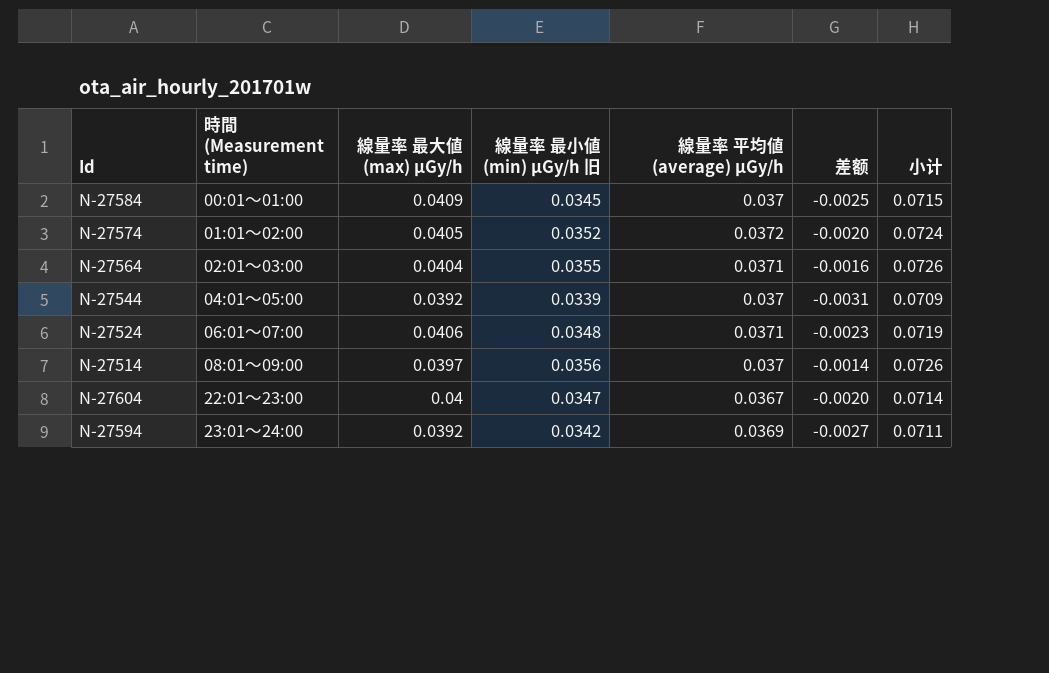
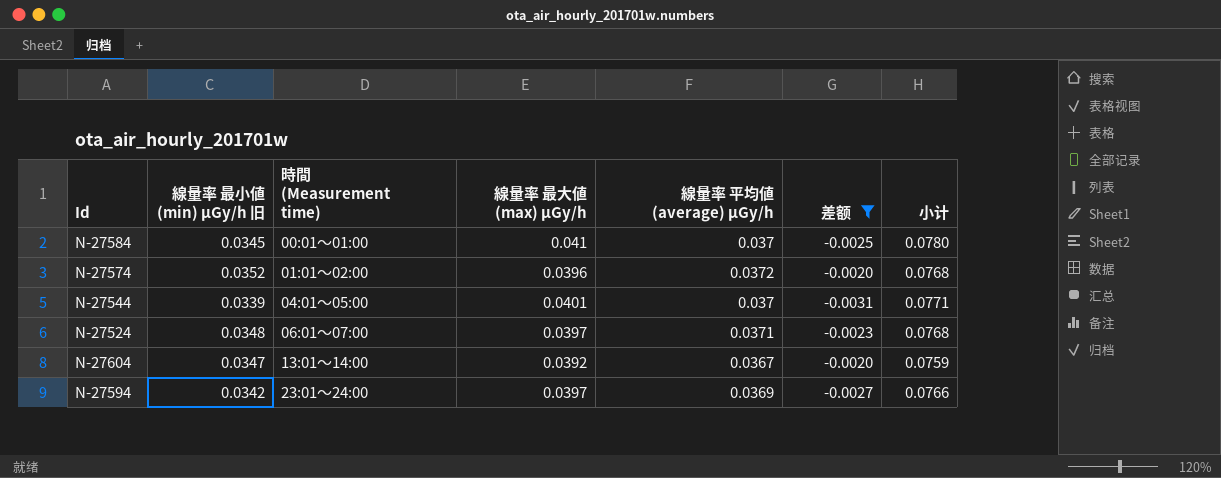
filter: none -> 差额 <= -0.0020
column 線量率 最小値 (min) μGy/h 旧 | position: 4 -> 2
column 小计 | formula: [線量率 最小値 (min) μGy/h 旧] + [線量率 平均値 (average) μGy/h] -> [線量率 最大値 (max) μGy/h] + [線量率 平均値 (average) μGy/h]
N-27584 | 線量率 最大値 (max) μGy/h: 0.0409 -> 0.041
N-27574 | 線量率 最大値 (max) μGy/h: 0.0405 -> 0.0396
N-27544 | 線量率 最大値 (max) μGy/h: 0.0392 -> 0.0401
N-27524 | 線量率 最大値 (max) μGy/h: 0.0406 -> 0.0397
N-27604 | 時間 (Measurement time): 22:01～23:00 -> 13:01～14:00
N-27604 | 線量率 最大値 (max) μGy/h: 0.04 -> 0.0392
N-27594 | 線量率 最大値 (max) μGy/h: 0.0392 -> 0.0397

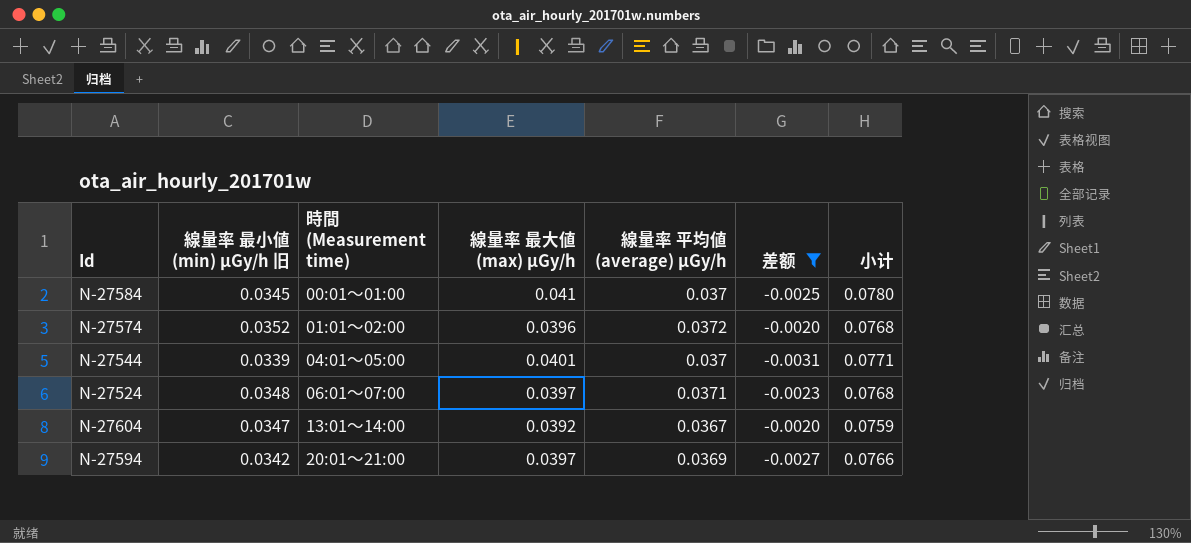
N-27594 | 時間 (Measurement time): 23:01～24:00 -> 20:01～21:00

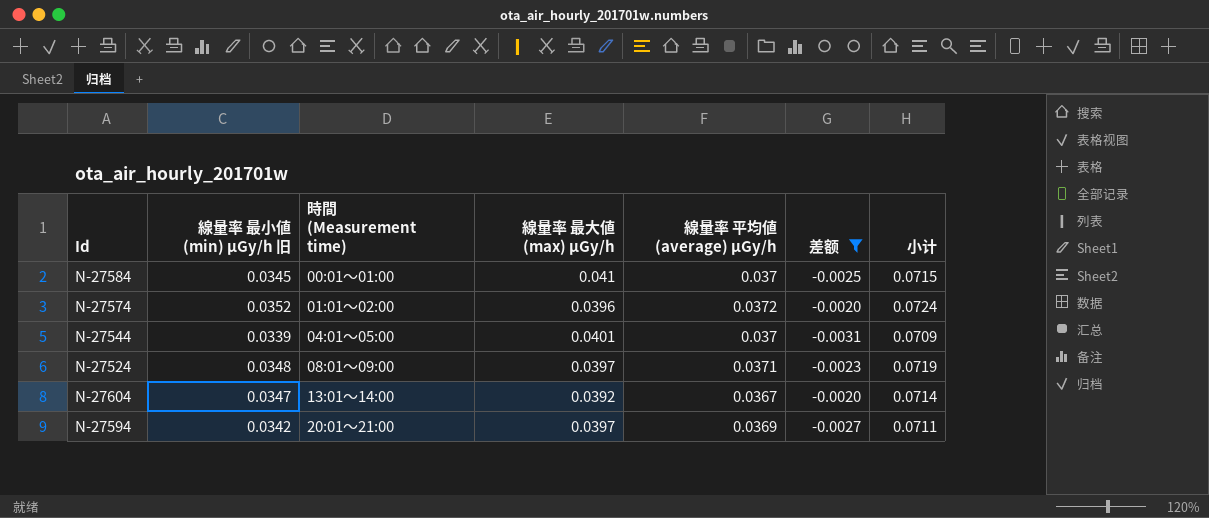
column 小计 | formula: [線量率 最大値 (max) μGy/h] + [線量率 平均値 (average) μGy/h] -> [線量率 最小値 (min) μGy/h 旧] + [線量率 平均値 (average) μGy/h]
N-27524 | 時間 (Measurement time): 06:01～07:00 -> 08:01～09:00

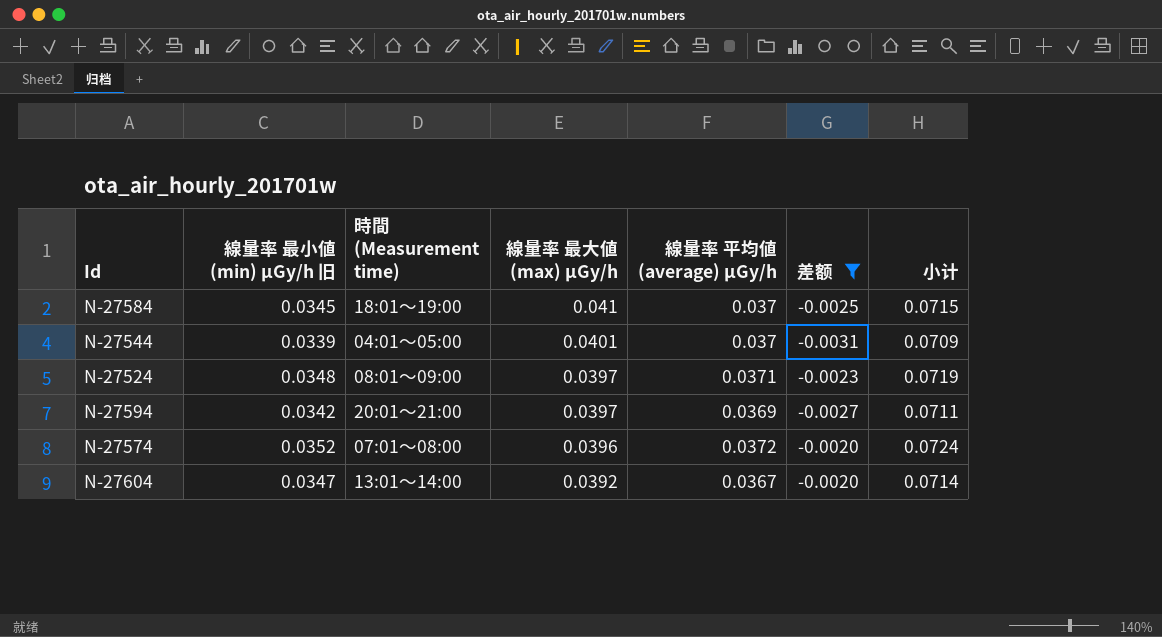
row order: 時間 (Measurement time) ascending -> 線量率 最大値 (max) μGy/h descending
N-27584 | 時間 (Measurement time): 00:01～01:00 -> 18:01～19:00
N-27574 | 時間 (Measurement time): 01:01～02:00 -> 07:01～08:00

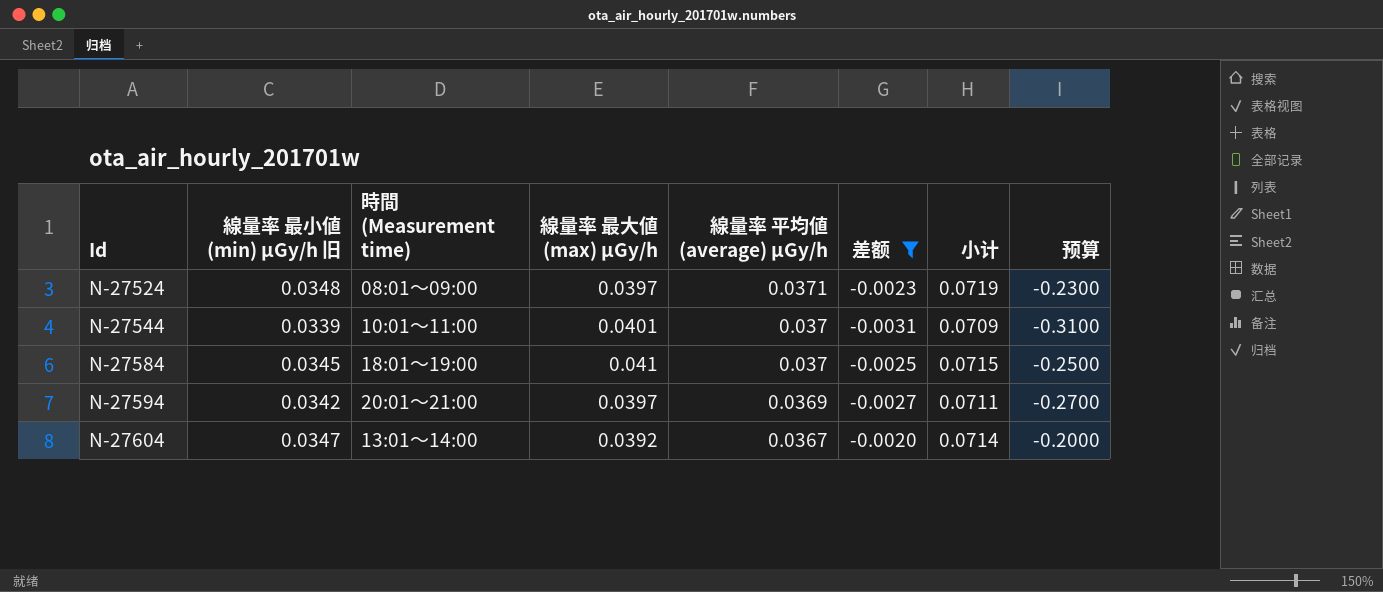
row order: 線量率 最大値 (max) μGy/h descending -> Id ascending
column 预算 | formula: none -> [差额] * 100
row N-27574: 0.0352 | 07:01～08:00 | 0.0396 | 0.0372 | -0.0020 | 0.0724 -> none
N-27544 | 時間 (Measurement time): 04:01～05:00 -> 10:01～11:00

